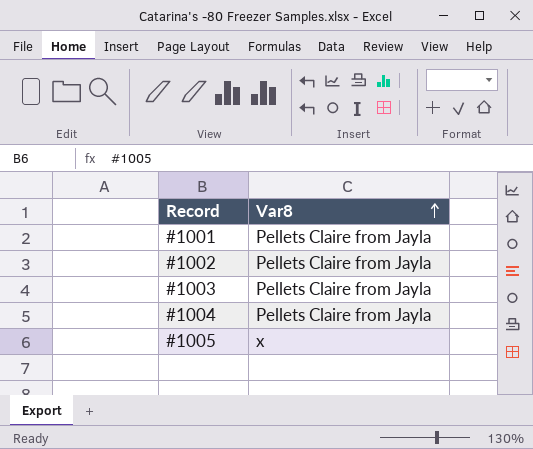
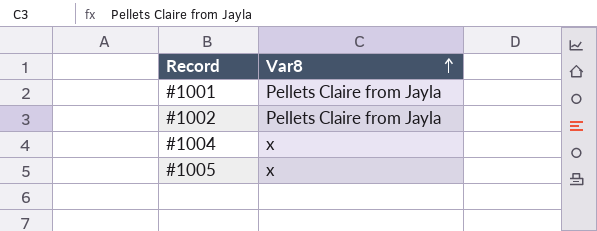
row #1003: Pellets Claire from Jayla -> none
#1004 | Var8: Pellets Claire from Jayla -> x

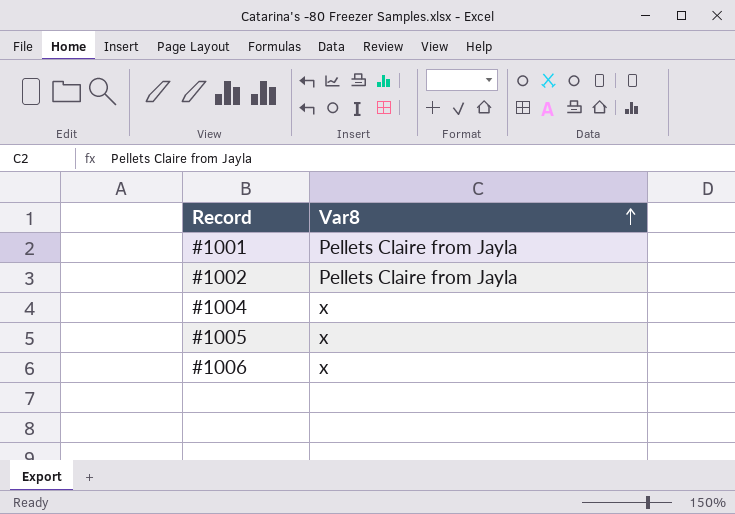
row #1006: none -> x

